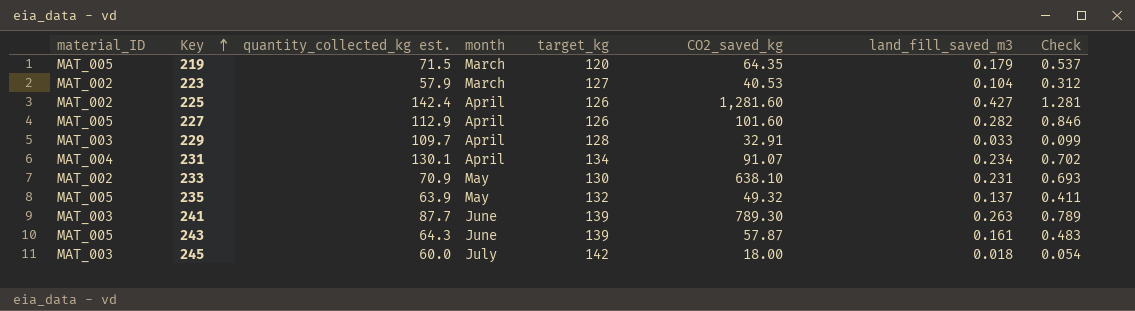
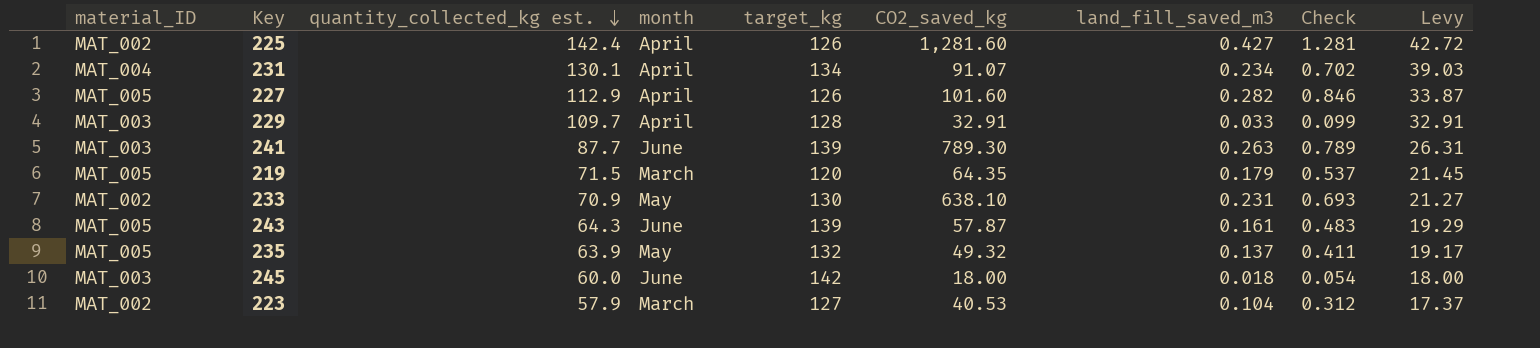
row order: Key ascending -> quantity_collected_kg est. descending
column Levy | formula: none -> [quantity_collected_kg est.] * 0.3
245 | month: July -> June

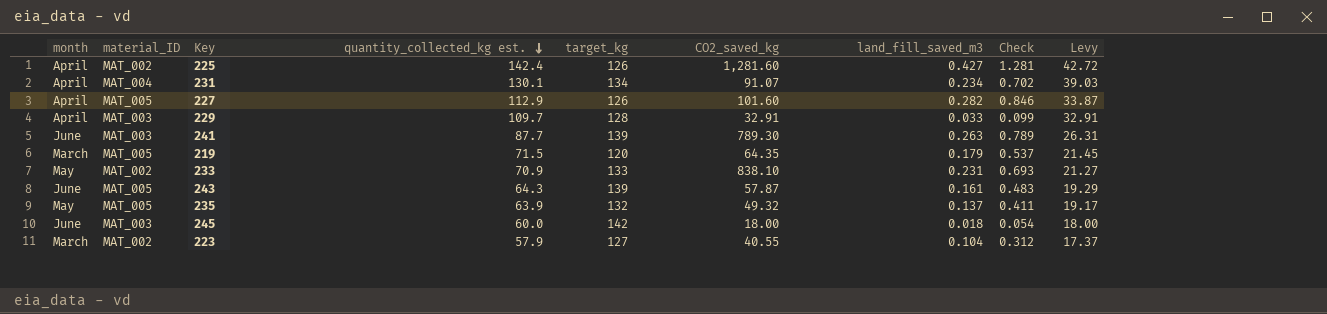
column month | position: 4 -> 1
233 | target_kg: 130 -> 133
233 | CO2_saved_kg: 638.10 -> 838.10
223 | CO2_saved_kg: 40.53 -> 40.55

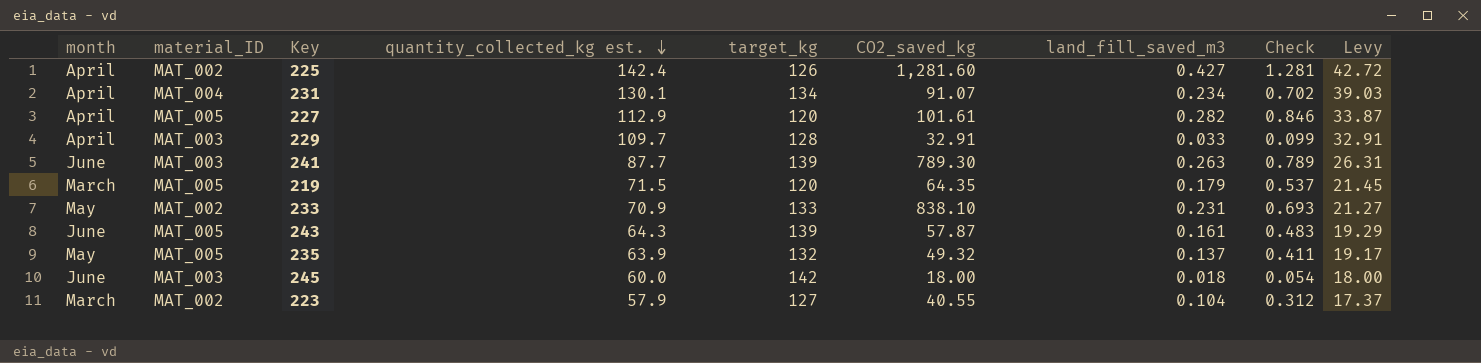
227 | target_kg: 126 -> 120
227 | CO2_saved_kg: 101.60 -> 101.61

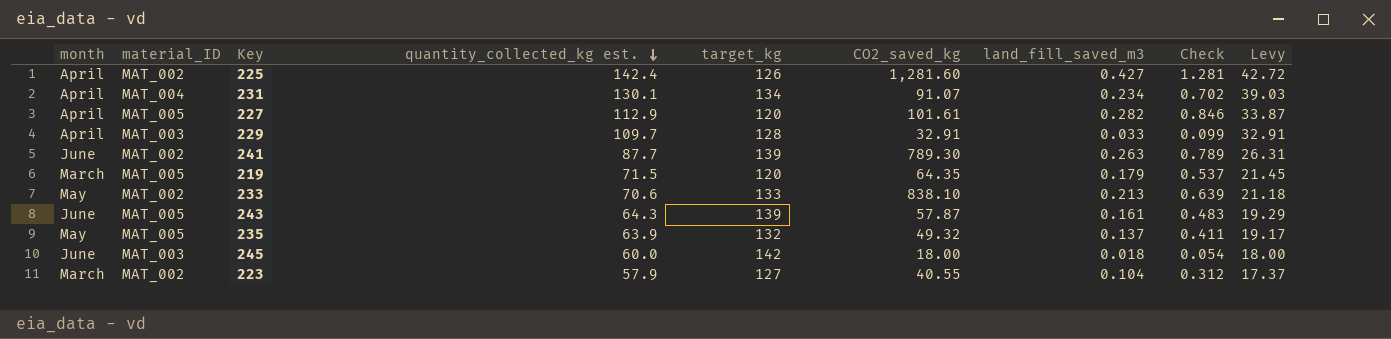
241 | material_ID: MAT_003 -> MAT_002
233 | quantity_collected_kg est.: 70.9 -> 70.6
233 | land_fill_saved_m3: 0.231 -> 0.213
233 | Check: 0.693 -> 0.639
233 | Levy: 21.27 -> 21.18

